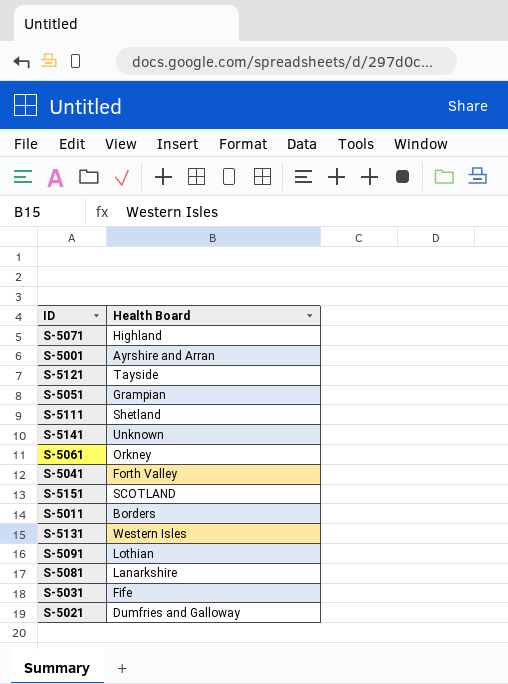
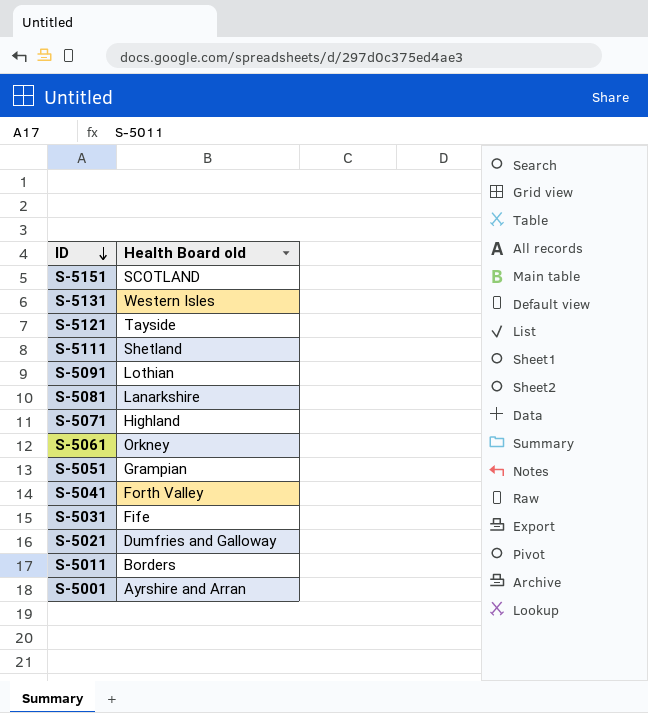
row order: none -> ID descending
column name: Health Board -> Health Board old
row S-5141: Unknown -> none

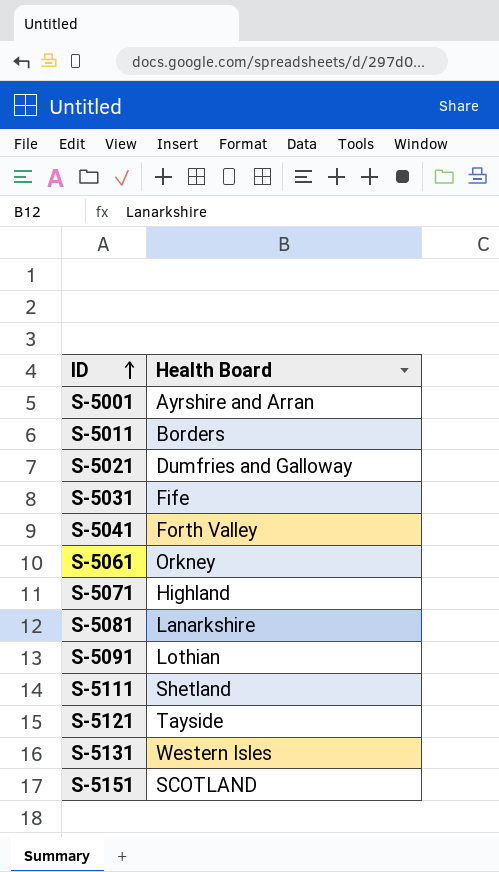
row order: ID descending -> ID ascending
column name: Health Board old -> Health Board
row S-5051: Grampian -> none

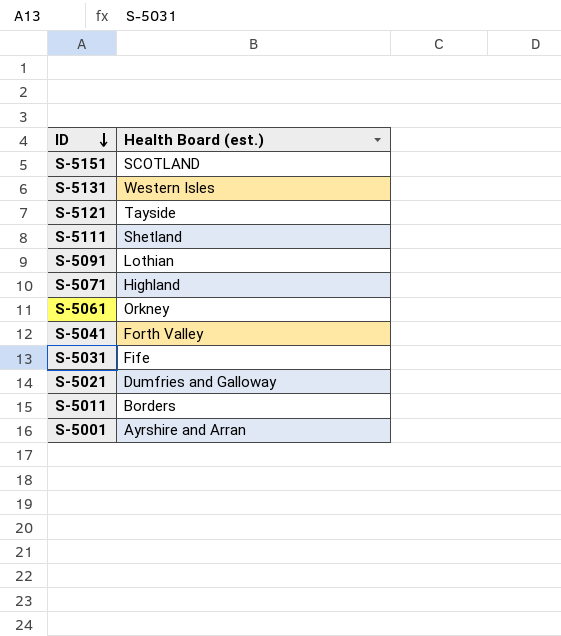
row order: ID ascending -> ID descending
column name: Health Board -> Health Board (est.)
row S-5081: Lanarkshire -> none

